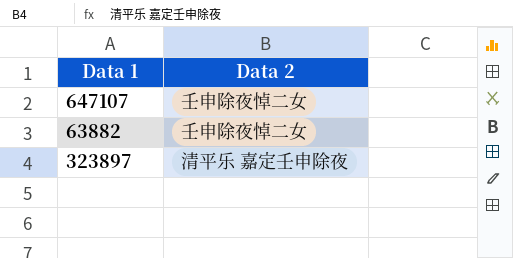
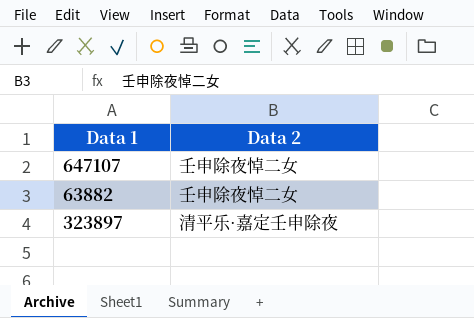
323897 | Data 2: 清平乐 嘉定壬申除夜 -> 清平乐·嘉定壬申除夜

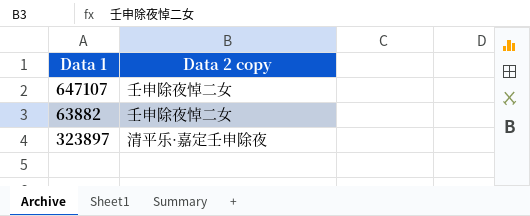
column name: Data 2 -> Data 2 copy

